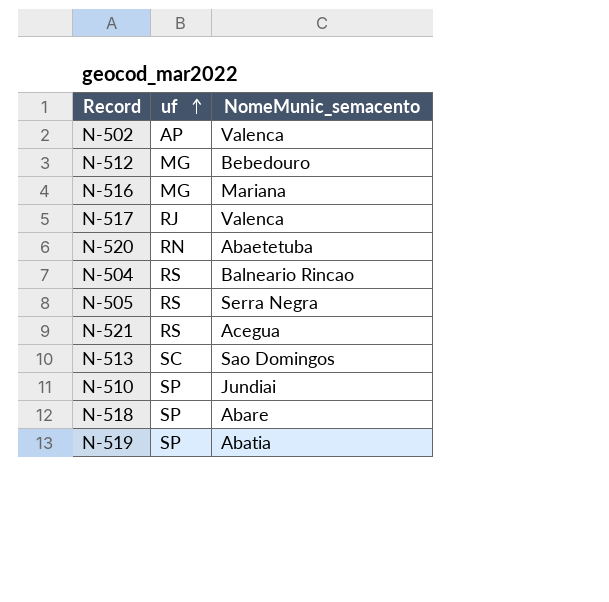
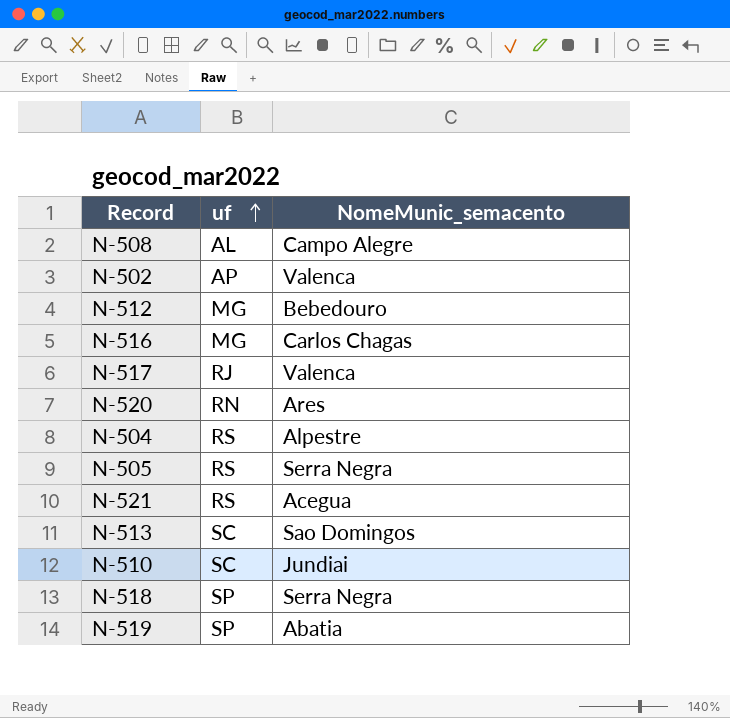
row N-508: none -> AL | Campo Alegre
N-516 | NomeMunic_semacento: Mariana -> Carlos Chagas
N-520 | NomeMunic_semacento: Abaetetuba -> Ares
N-504 | NomeMunic_semacento: Balneario Rincao -> Alpestre
N-510 | uf: SP -> SC
N-518 | NomeMunic_semacento: Abare -> Serra Negra

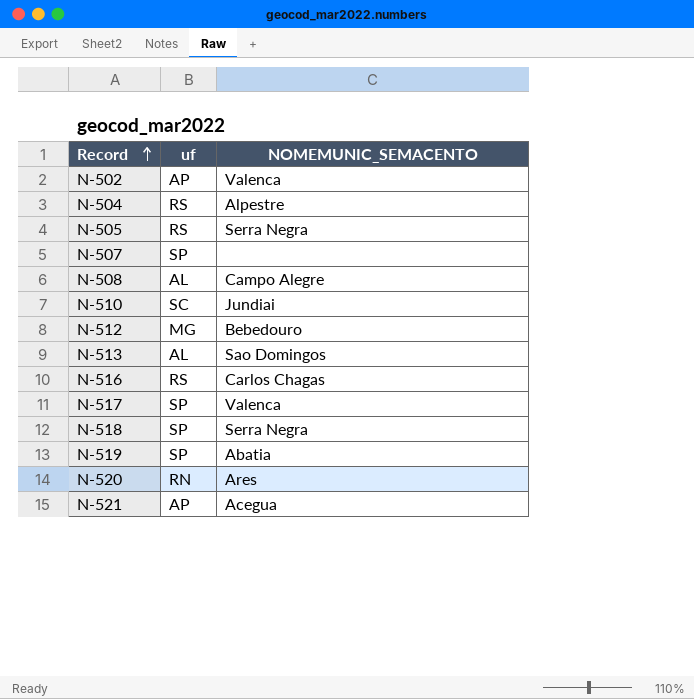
row order: uf ascending -> Record ascending
column name: NomeMunic_semacento -> NOMEMUNIC_SEMACENTO
row N-507: none -> SP | none
N-513 | uf: SC -> AL
N-516 | uf: MG -> RS
N-517 | uf: RJ -> SP
N-521 | uf: RS -> AP

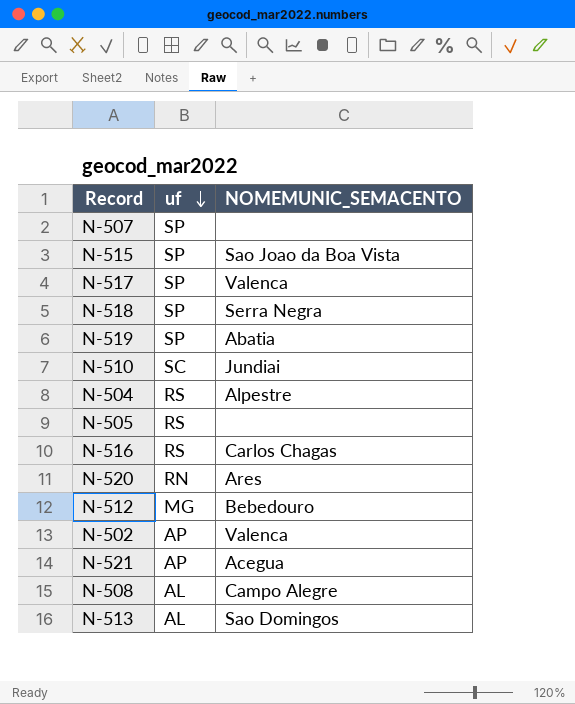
row order: Record ascending -> uf descending
row N-515: none -> SP | Sao Joao da Boa Vista
N-505 | NOMEMUNIC_SEMACENTO: Serra Negra -> none

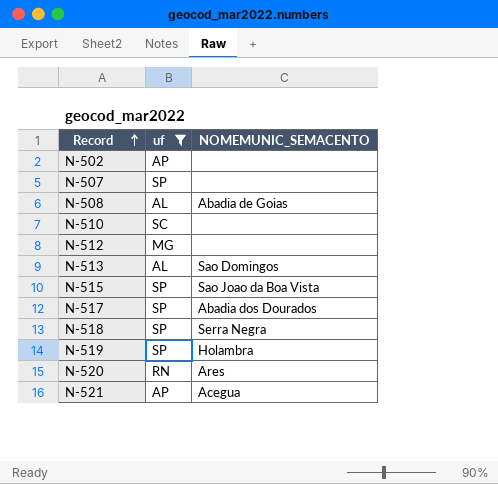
filter: none -> uf != RS
row order: uf descending -> Record ascending
N-502 | NOMEMUNIC_SEMACENTO: Valenca -> none
N-508 | NOMEMUNIC_SEMACENTO: Campo Alegre -> Abadia de Goias
N-510 | NOMEMUNIC_SEMACENTO: Jundiai -> none
N-512 | NOMEMUNIC_SEMACENTO: Bebedouro -> none
N-517 | NOMEMUNIC_SEMACENTO: Valenca -> Abadia dos Dourados
N-519 | NOMEMUNIC_SEMACENTO: Abatia -> Holambra

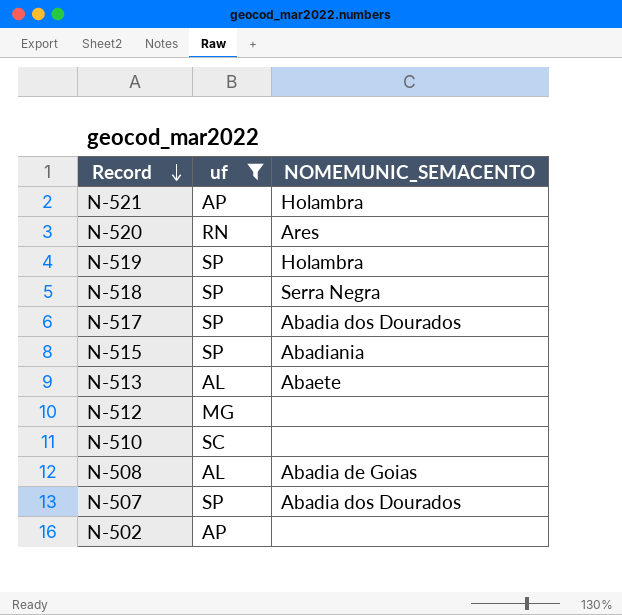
row order: Record ascending -> Record descending
N-521 | NOMEMUNIC_SEMACENTO: Acegua -> Holambra
N-515 | NOMEMUNIC_SEMACENTO: Sao Joao da Boa Vista -> Abadiania
N-513 | NOMEMUNIC_SEMACENTO: Sao Domingos -> Abaete
N-507 | NOMEMUNIC_SEMACENTO: none -> Abadia dos Dourados

